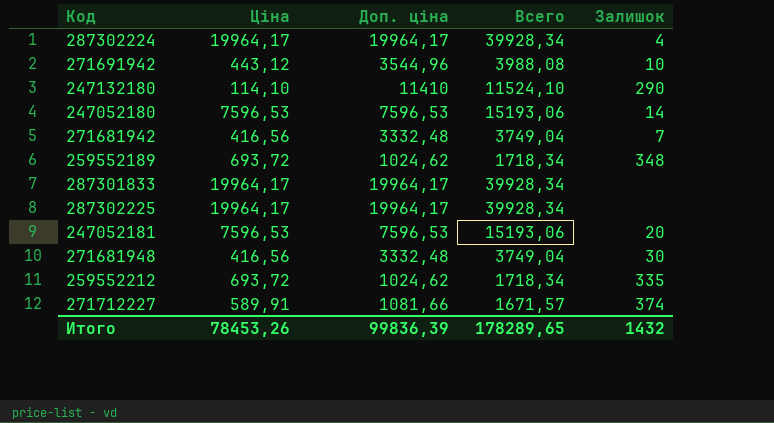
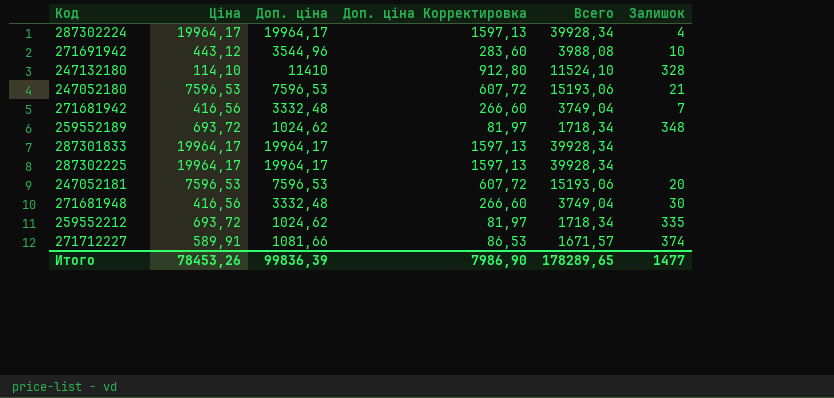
column Доп. ціна Корректировка | formula: none -> [Доп. ціна] * 0,08
247132180 | Залишок: 290 -> 328
247052180 | Залишок: 14 -> 21
Итого | Залишок: 1432 -> 1477

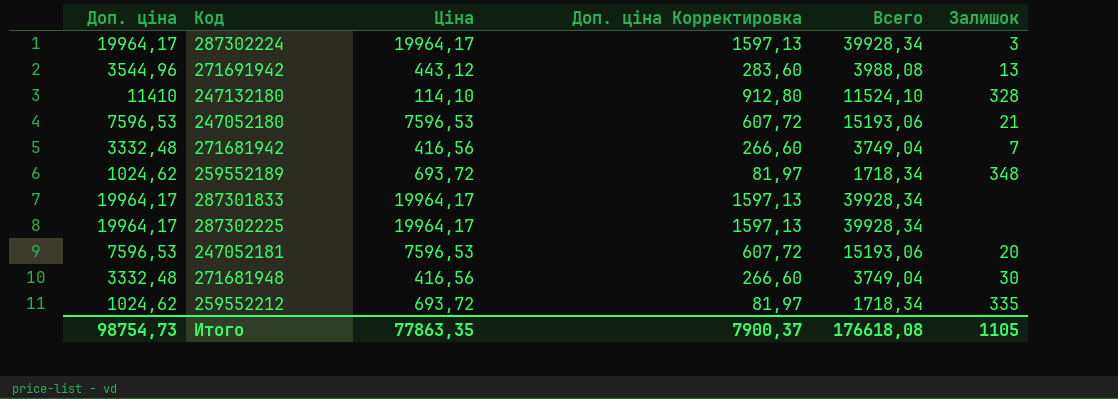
column Доп. ціна | position: 3 -> 1
row 271712227: 589,91 | 1081,66 | 86,53 | 1671,57 | 374 -> none
287302224 | Залишок: 4 -> 3
271691942 | Залишок: 10 -> 13
Итого | Доп. ціна: 99836,39 -> 98754,73
Итого | Ціна: 78453,26 -> 77863,35
Итого | Доп. ціна Корректировка: 7986,90 -> 7900,37
Итого | Всего: 178289,65 -> 176618,08
Итого | Залишок: 1477 -> 1105

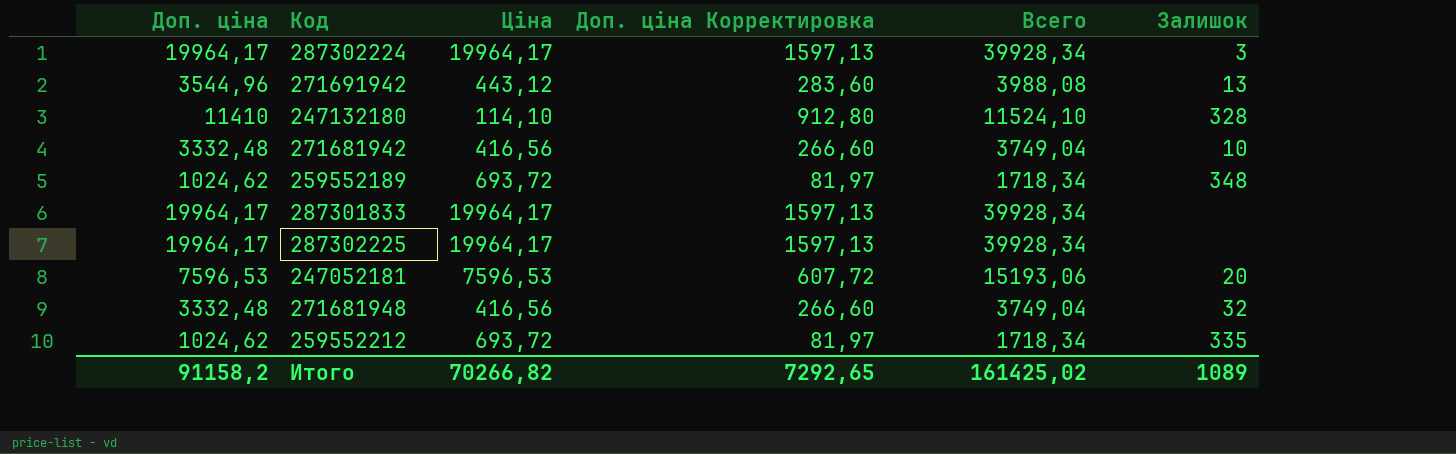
row 247052180: 7596,53 | 7596,53 | 607,72 | 15193,06 | 21 -> none
271681942 | Залишок: 7 -> 10
271681948 | Залишок: 30 -> 32
Итого | Доп. ціна: 98754,73 -> 91158,2
Итого | Ціна: 77863,35 -> 70266,82
Итого | Доп. ціна Корректировка: 7900,37 -> 7292,65
Итого | Всего: 176618,08 -> 161425,02
Итого | Залишок: 1105 -> 1089

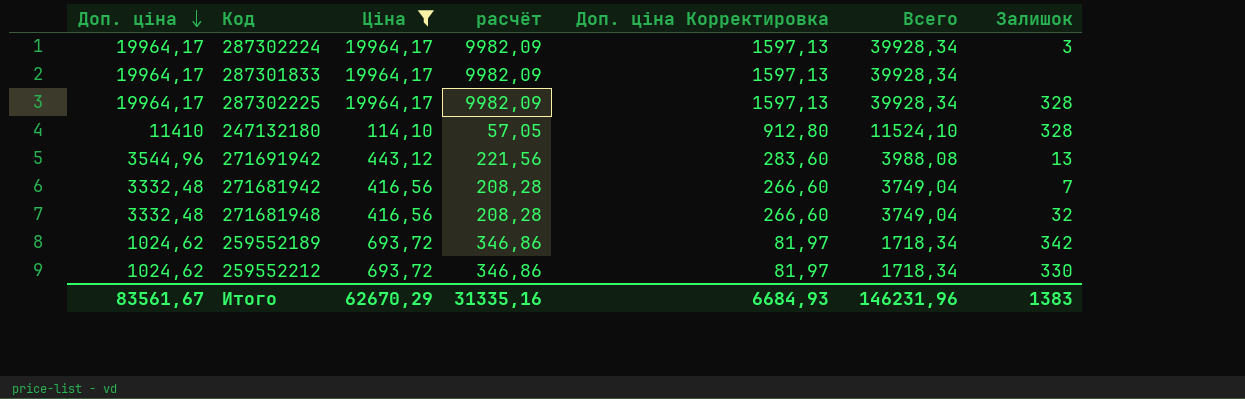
filter: none -> Ціна != 7596,53
row order: none -> Доп. ціна descending
column расчёт | formula: none -> [Ціна] * 0,5
287302225 | Залишок: none -> 328
271681942 | Залишок: 10 -> 7
259552189 | Залишок: 348 -> 342
259552212 | Залишок: 335 -> 330
Итого | Доп. ціна: 91158,2 -> 83561,67
Итого | Ціна: 70266,82 -> 62670,29
Итого | Доп. ціна Корректировка: 7292,65 -> 6684,93
Итого | Всего: 161425,02 -> 146231,96
Итого | Залишок: 1089 -> 1383

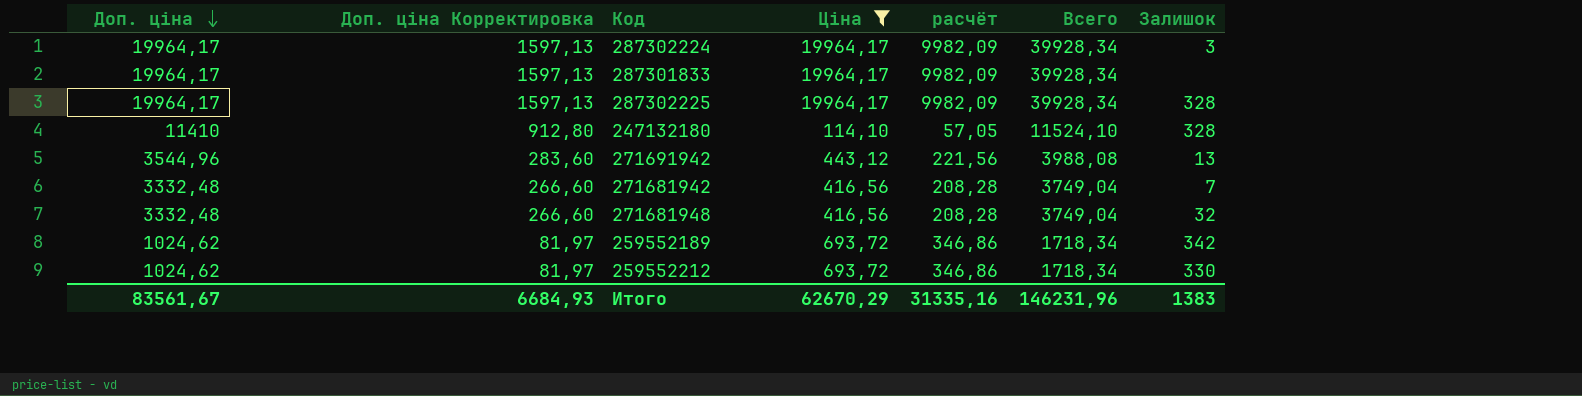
column Доп. ціна Корректировка | position: 5 -> 2

